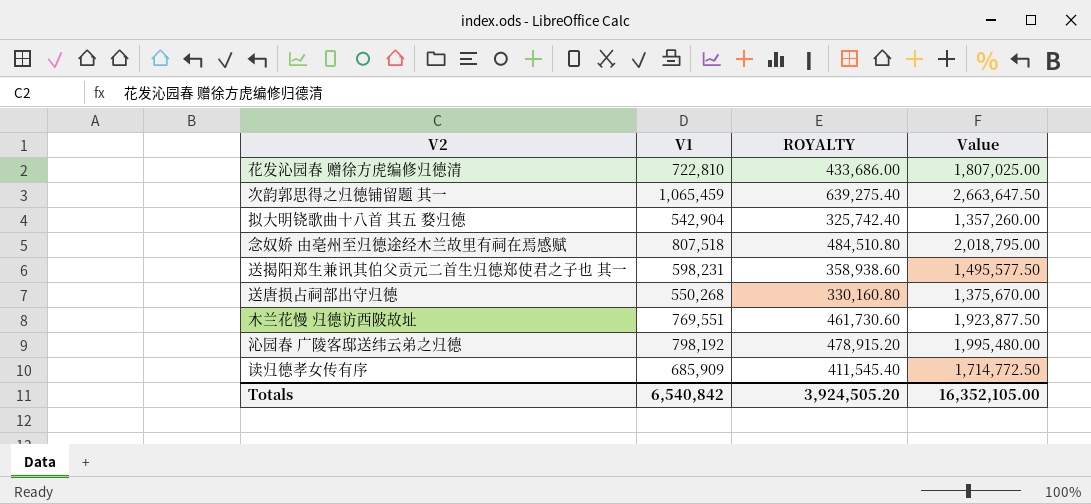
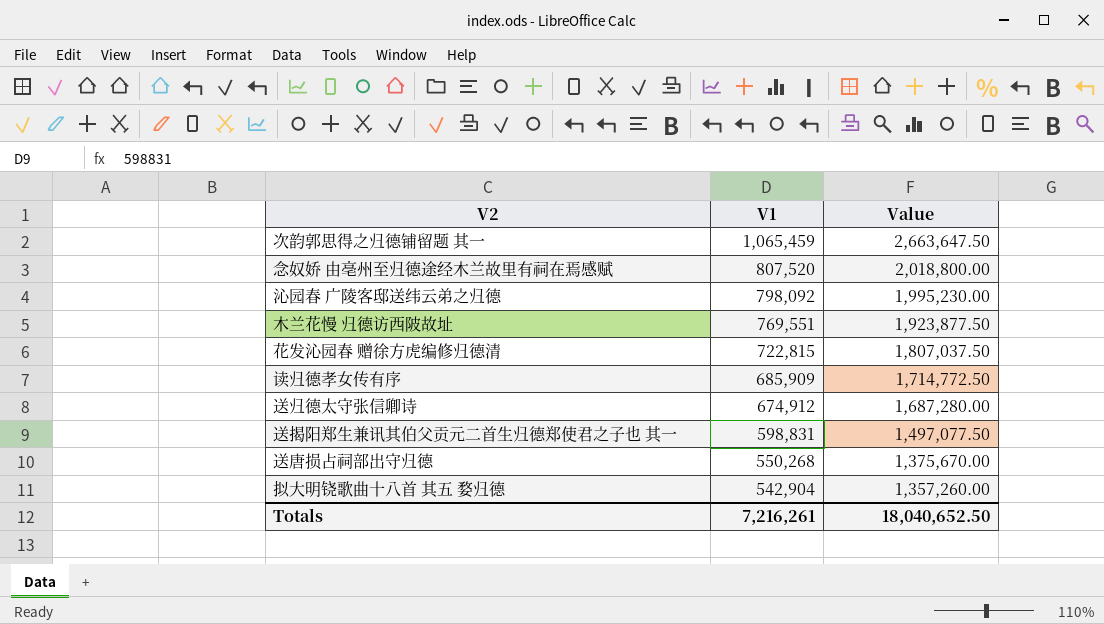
row order: none -> V1 descending
column ROYALTY | formula: [V1] * 0.6 -> none
念奴娇 由亳州至归德途经木兰故里有祠在焉感赋 | V1: 807,518 -> 807,520
念奴娇 由亳州至归德途经木兰故里有祠在焉感赋 | Value: 2,018,795.00 -> 2,018,800.00
沁园春 广陵客邸送纬云弟之归德 | V1: 798,192 -> 798,092
沁园春 广陵客邸送纬云弟之归德 | Value: 1,995,480.00 -> 1,995,230.00
花发沁园春 赠徐方虎编修归德清 | V1: 722,810 -> 722,815
花发沁园春 赠徐方虎编修归德清 | Value: 1,807,025.00 -> 1,807,037.50
row 送归德太守张信卿诗: none -> 674,912 | 1,687,280.00
送揭阳郑生兼讯其伯父贡元二首生归德郑使君之子也 其一 | V1: 598,231 -> 598,831
送揭阳郑生兼讯其伯父贡元二首生归德郑使君之子也 其一 | Value: 1,495,577.50 -> 1,497,077.50
Totals | V1: 6,540,842 -> 7,216,261
Totals | Value: 16,352,105.00 -> 18,040,652.50

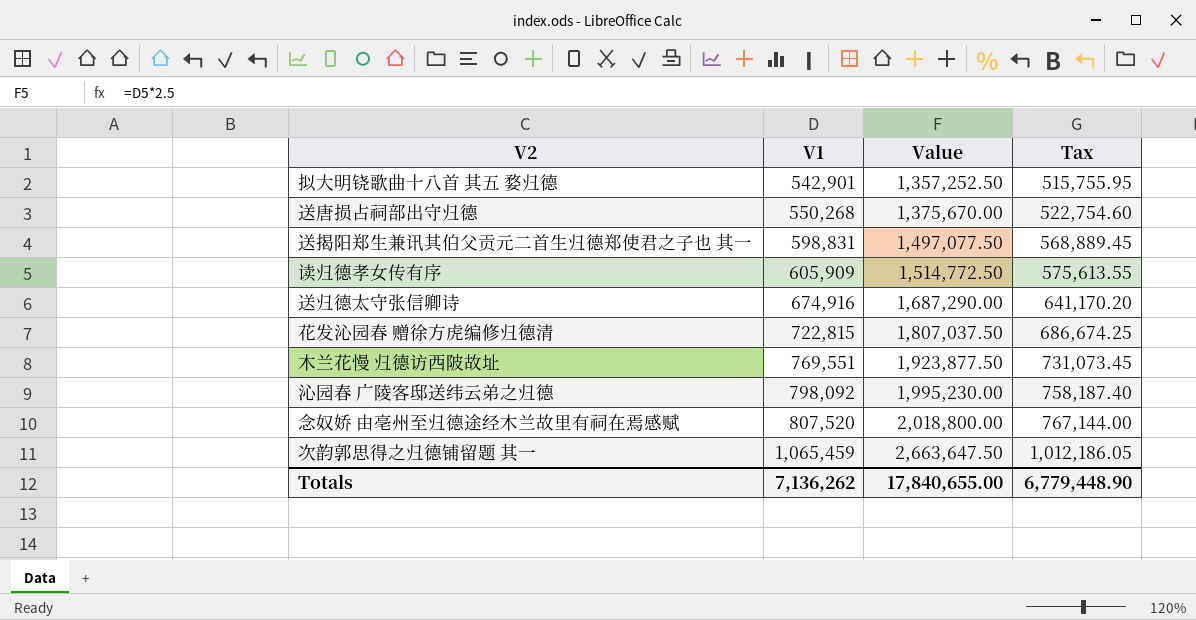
row order: V1 descending -> V1 ascending
column Tax | formula: none -> [V1] * 0.95
拟大明铙歌曲十八首 其五 婺归德 | V1: 542,904 -> 542,901
拟大明铙歌曲十八首 其五 婺归德 | Value: 1,357,260.00 -> 1,357,252.50
读归德孝女传有序 | V1: 685,909 -> 605,909
读归德孝女传有序 | Value: 1,714,772.50 -> 1,514,772.50
送归德太守张信卿诗 | V1: 674,912 -> 674,916
送归德太守张信卿诗 | Value: 1,687,280.00 -> 1,687,290.00
Totals | V1: 7,216,261 -> 7,136,262
Totals | Value: 18,040,652.50 -> 17,840,655.00

